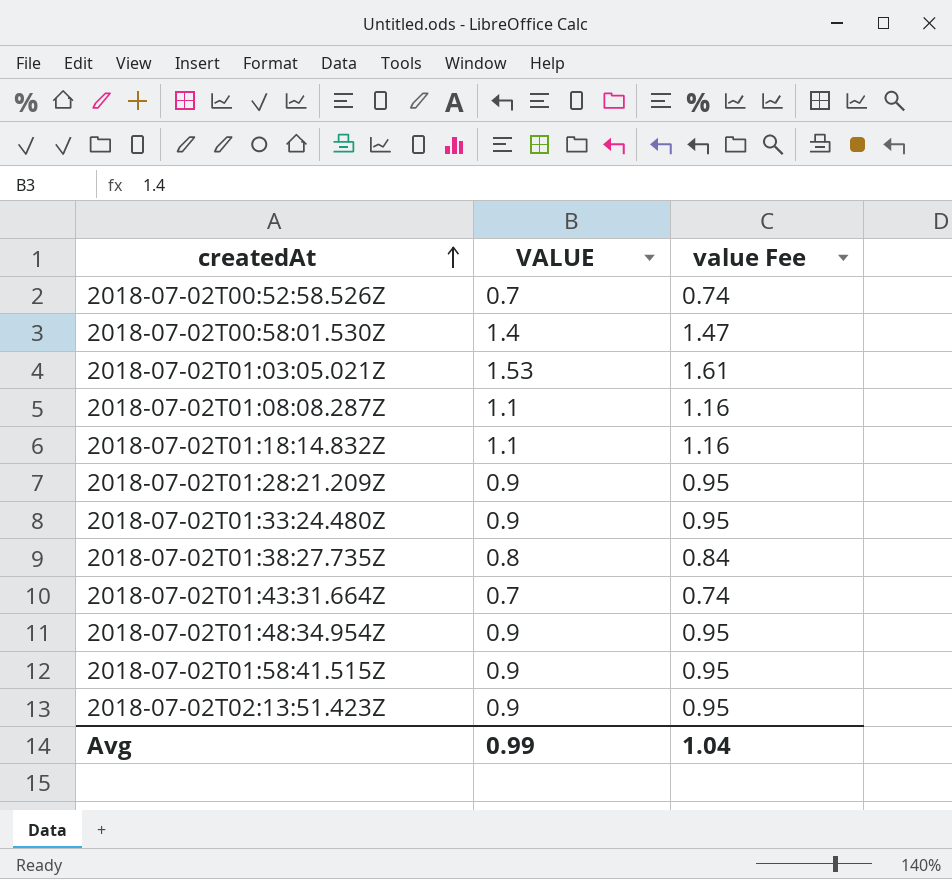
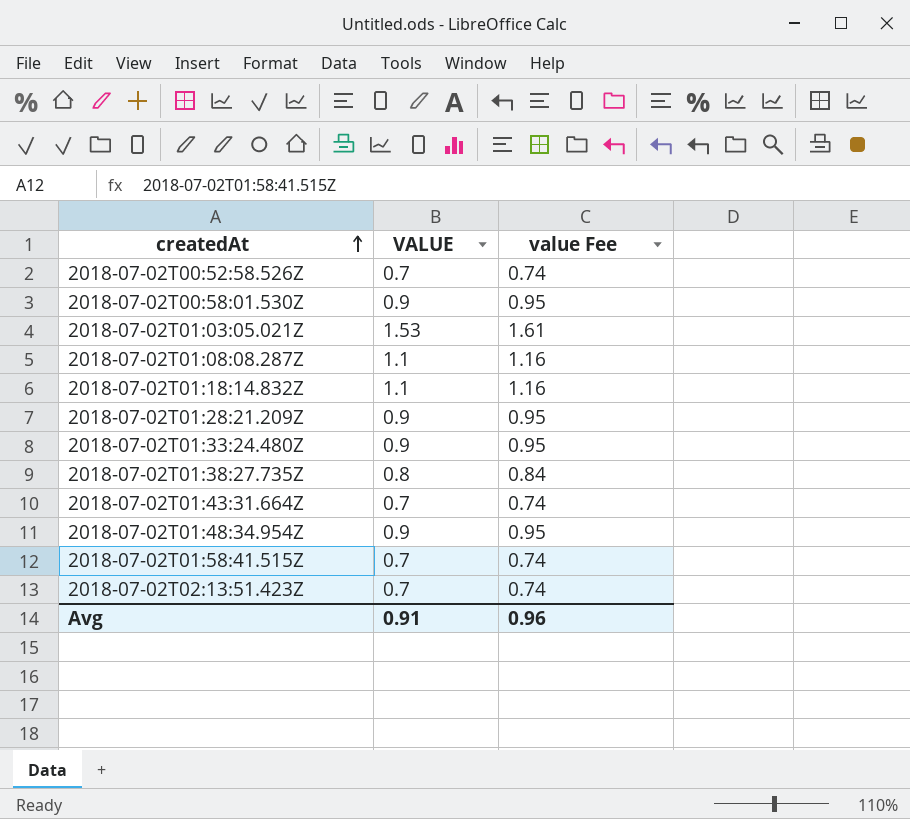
2018-07-02T00:58:01.530Z | VALUE: 1.4 -> 0.9
2018-07-02T00:58:01.530Z | value Fee: 1.47 -> 0.95
2018-07-02T01:58:41.515Z | VALUE: 0.9 -> 0.7
2018-07-02T01:58:41.515Z | value Fee: 0.95 -> 0.74
2018-07-02T02:13:51.423Z | VALUE: 0.9 -> 0.7
2018-07-02T02:13:51.423Z | value Fee: 0.95 -> 0.74
Avg | VALUE: 0.99 -> 0.91
Avg | value Fee: 1.04 -> 0.96

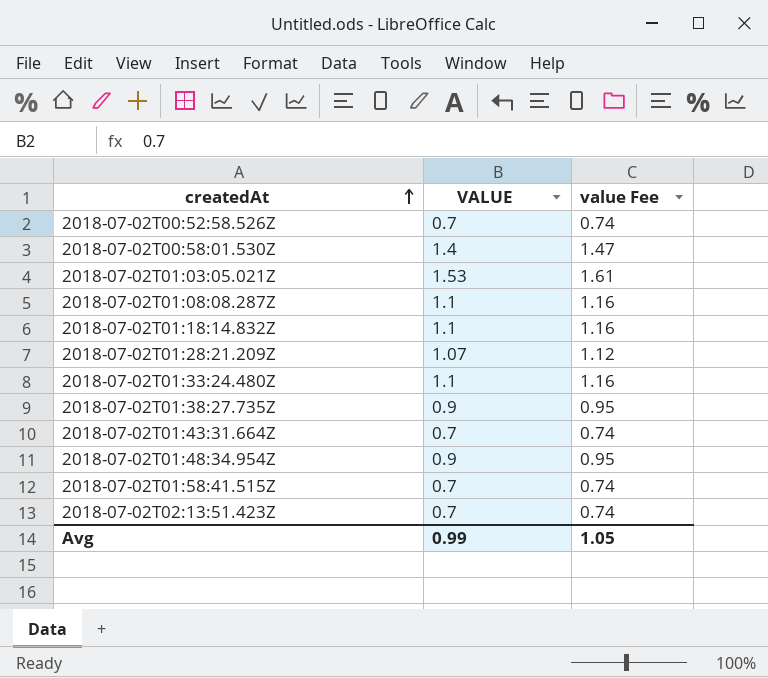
2018-07-02T00:58:01.530Z | VALUE: 0.9 -> 1.4
2018-07-02T00:58:01.530Z | value Fee: 0.95 -> 1.47
2018-07-02T01:28:21.209Z | VALUE: 0.9 -> 1.07
2018-07-02T01:28:21.209Z | value Fee: 0.95 -> 1.12
2018-07-02T01:33:24.480Z | VALUE: 0.9 -> 1.1
2018-07-02T01:33:24.480Z | value Fee: 0.95 -> 1.16
2018-07-02T01:38:27.735Z | VALUE: 0.8 -> 0.9
2018-07-02T01:38:27.735Z | value Fee: 0.84 -> 0.95
Avg | VALUE: 0.91 -> 0.99
Avg | value Fee: 0.96 -> 1.05

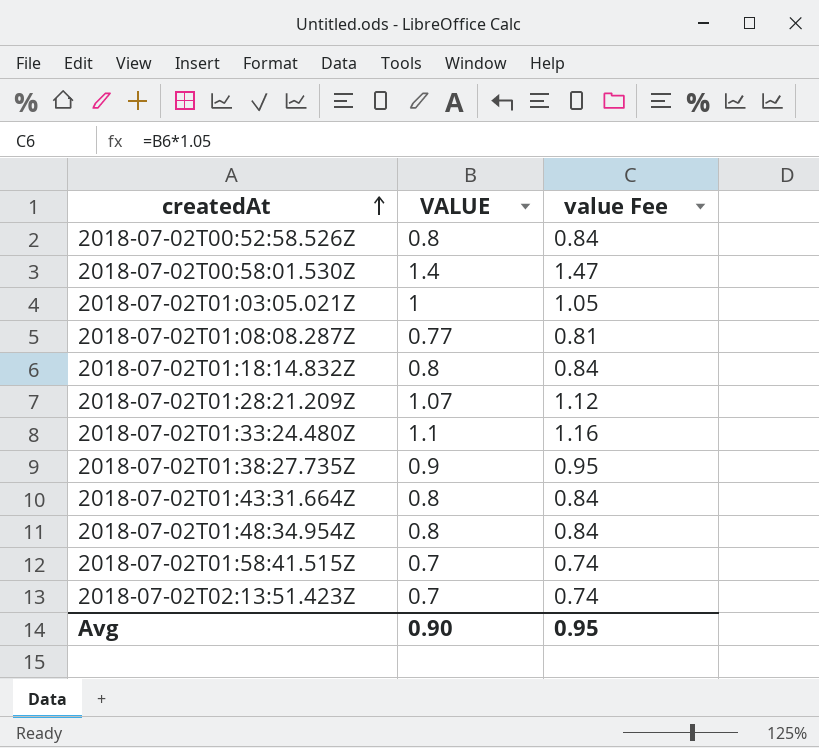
2018-07-02T00:52:58.526Z | VALUE: 0.7 -> 0.8
2018-07-02T00:52:58.526Z | value Fee: 0.74 -> 0.84
2018-07-02T01:03:05.021Z | VALUE: 1.53 -> 1
2018-07-02T01:03:05.021Z | value Fee: 1.61 -> 1.05
2018-07-02T01:08:08.287Z | VALUE: 1.1 -> 0.77
2018-07-02T01:08:08.287Z | value Fee: 1.16 -> 0.81
2018-07-02T01:18:14.832Z | VALUE: 1.1 -> 0.8
2018-07-02T01:18:14.832Z | value Fee: 1.16 -> 0.84
2018-07-02T01:43:31.664Z | VALUE: 0.7 -> 0.8
2018-07-02T01:43:31.664Z | value Fee: 0.74 -> 0.84
2018-07-02T01:48:34.954Z | VALUE: 0.9 -> 0.8
2018-07-02T01:48:34.954Z | value Fee: 0.95 -> 0.84
Avg | VALUE: 0.99 -> 0.90
Avg | value Fee: 1.05 -> 0.95

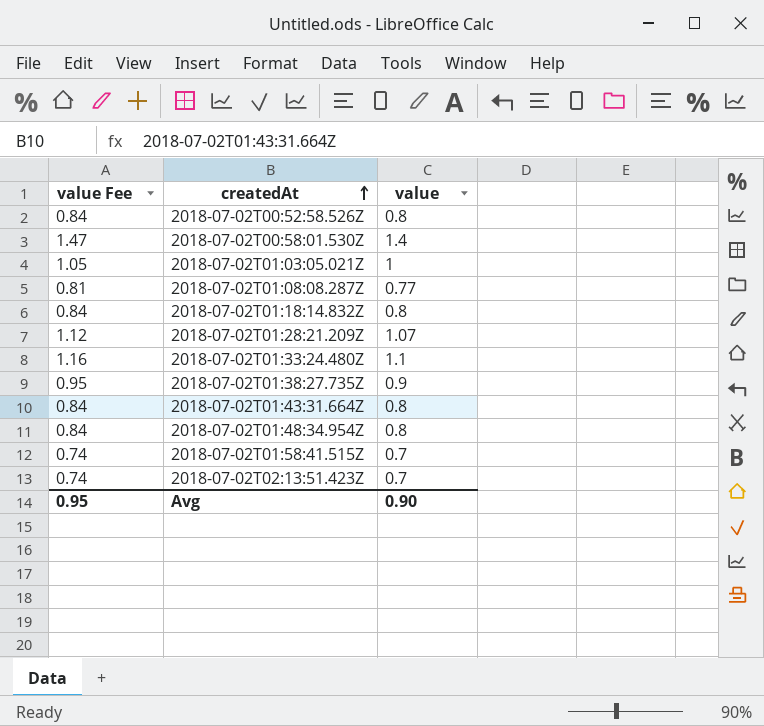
column value Fee | position: 3 -> 1
column name: VALUE -> value

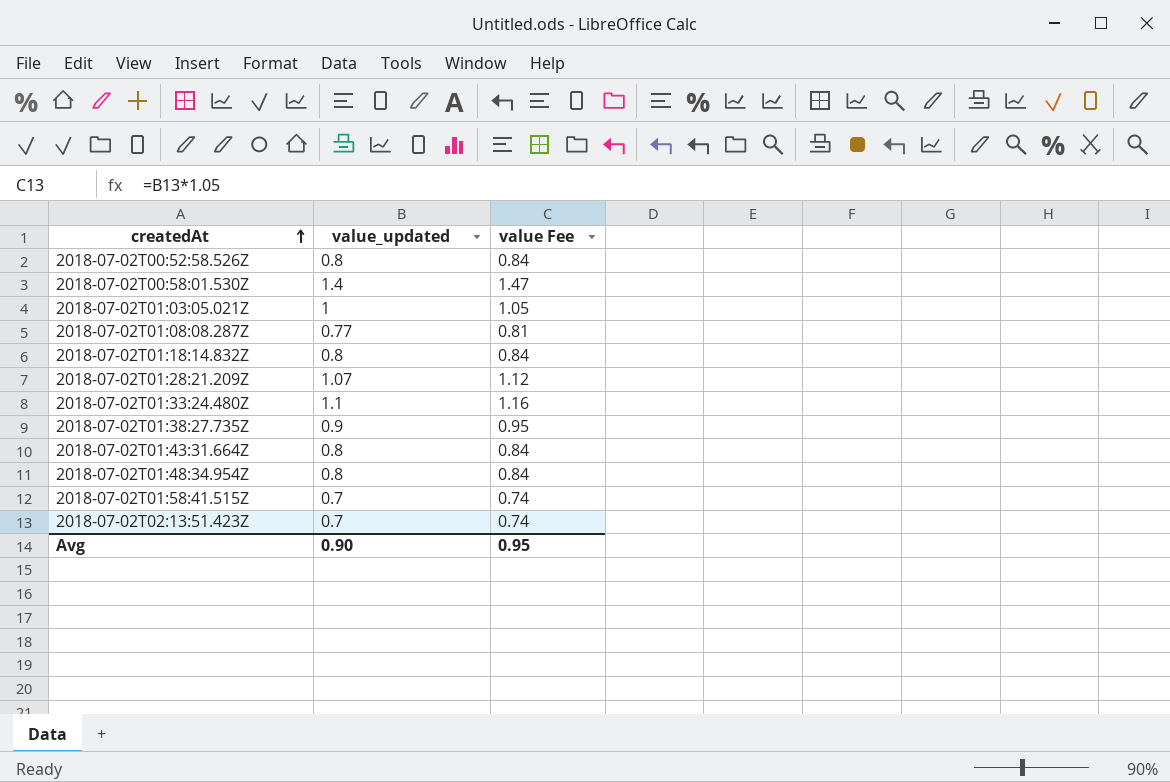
column name: value -> value_updated
column value Fee | position: 1 -> 3

